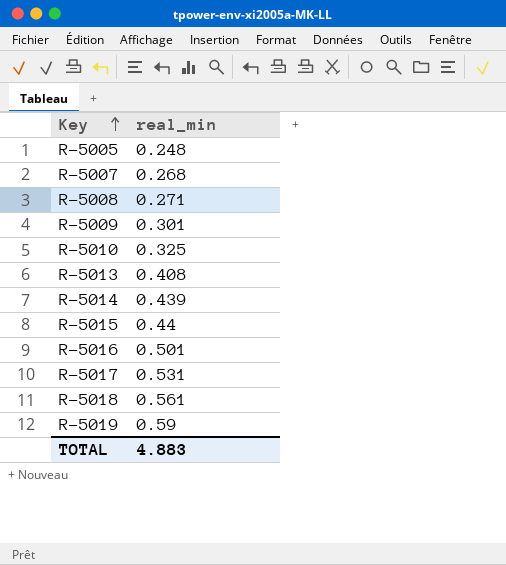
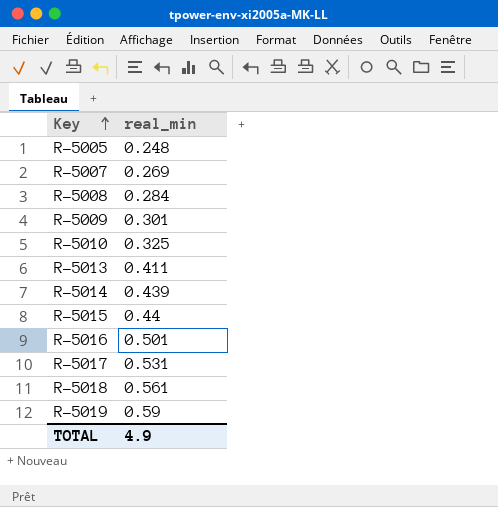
R-5007 | real_min: 0.268 -> 0.269
R-5008 | real_min: 0.271 -> 0.284
R-5013 | real_min: 0.408 -> 0.411
TOTAL | real_min: 4.883 -> 4.9

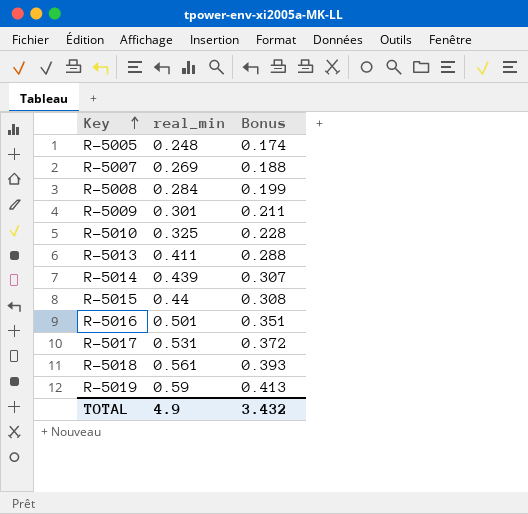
column Bonus | formula: none -> [real_min] * 0.7

